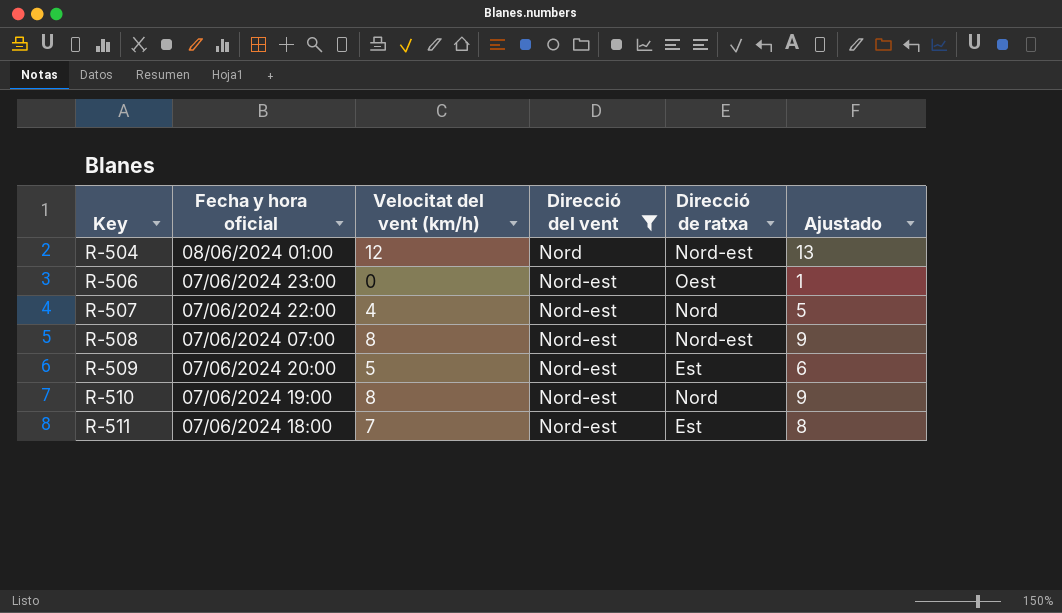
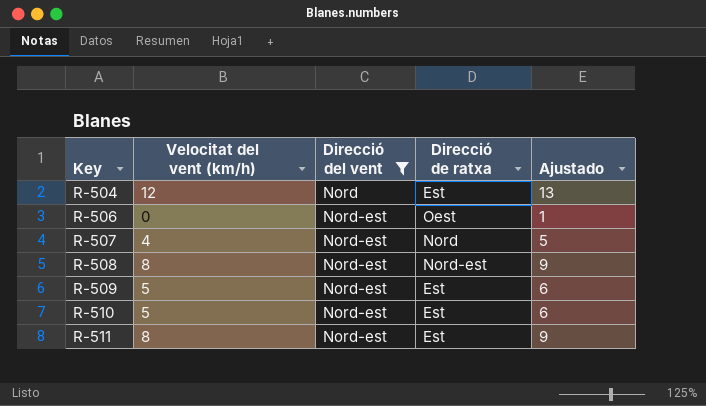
column Fecha y hora oficial | position: 2 -> none
R-504 | Direcció de ratxa: Nord-est -> Est
R-510 | Velocitat del vent (km/h): 8 -> 5
R-510 | Direcció de ratxa: Nord -> Est
R-510 | Ajustado: 9 -> 6
R-511 | Velocitat del vent (km/h): 7 -> 8
R-511 | Ajustado: 8 -> 9

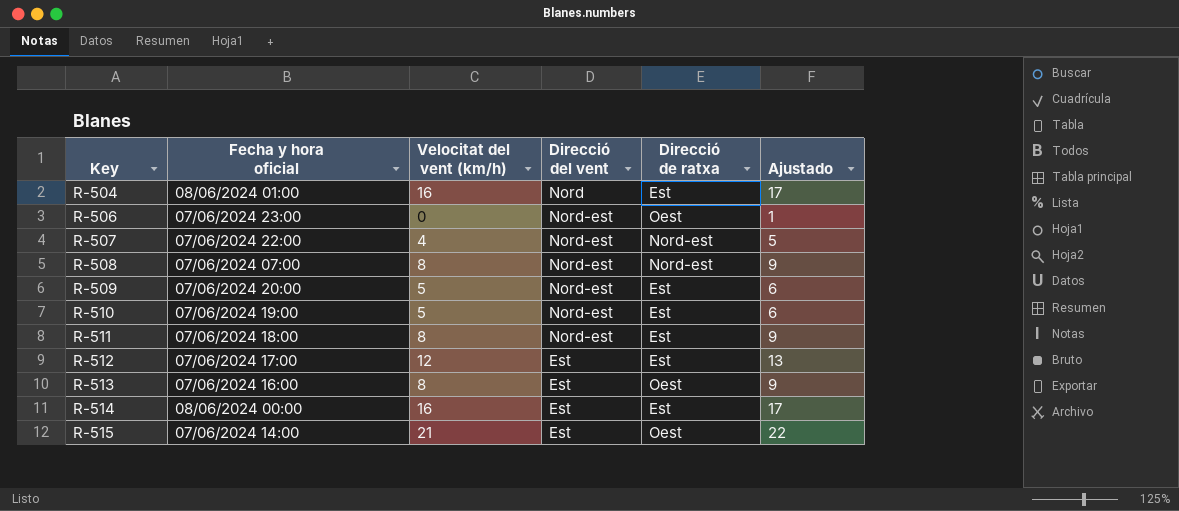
filter: Direcció del vent != Est -> none
column Fecha y hora oficial | position: none -> 2
R-504 | Velocitat del vent (km/h): 12 -> 16
R-504 | Ajustado: 13 -> 17
R-507 | Direcció de ratxa: Nord -> Nord-est

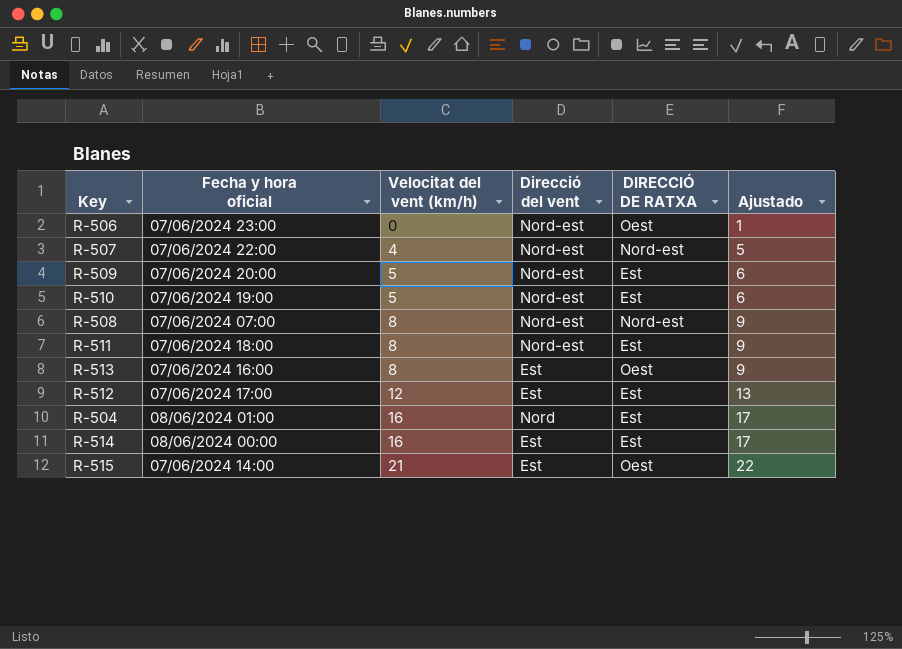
row order: Key ascending -> Velocitat del vent (km/h) ascending
column name: Direcció de ratxa -> DIRECCIÓ DE RATXA

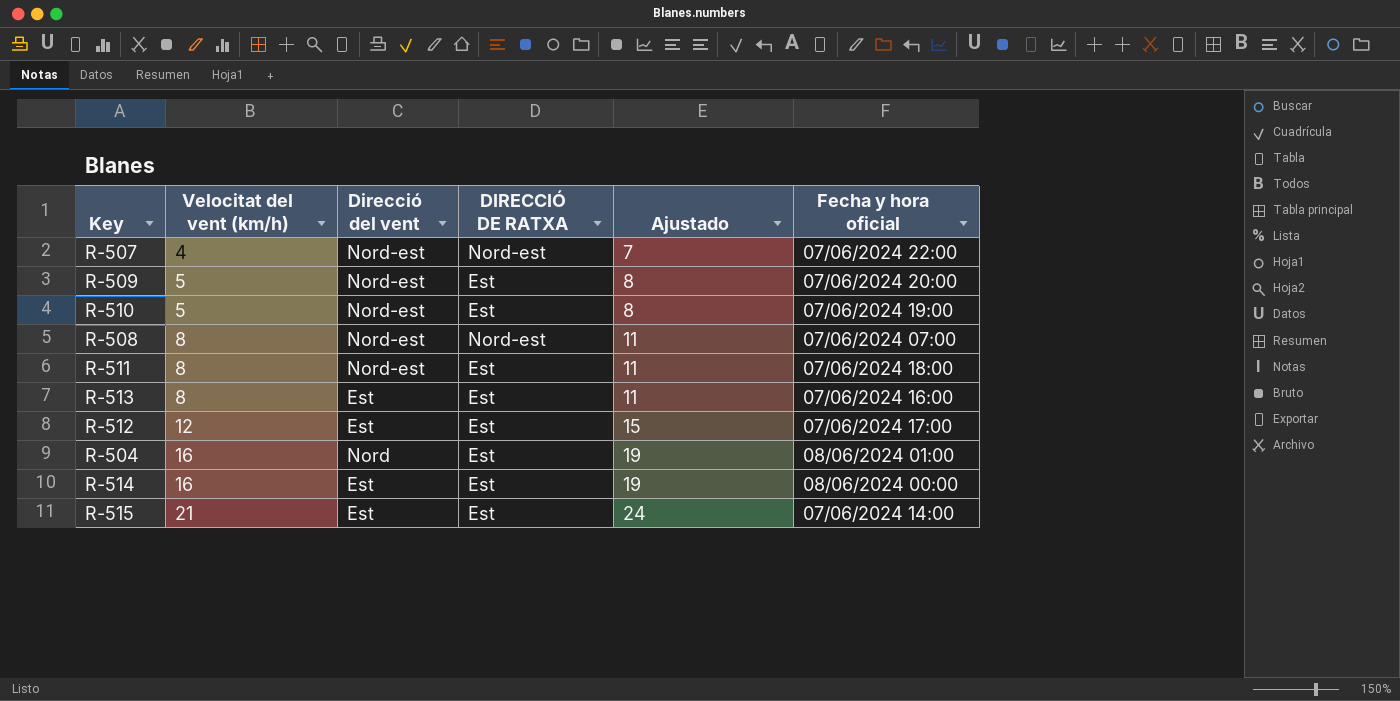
column Ajustado | formula: [Velocitat del vent (km/h)] + 1 -> [Velocitat del vent (km/h)] + 3
column Fecha y hora oficial | position: 2 -> 6
row R-506: 07/06/2024 23:00 | 0 | Nord-est | Oest | 1 -> none
R-513 | DIRECCIÓ DE RATXA: Oest -> Est
R-515 | DIRECCIÓ DE RATXA: Oest -> Est

